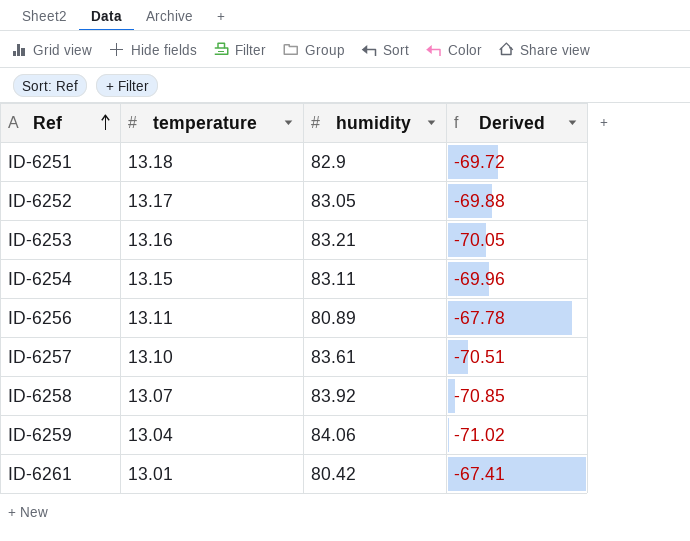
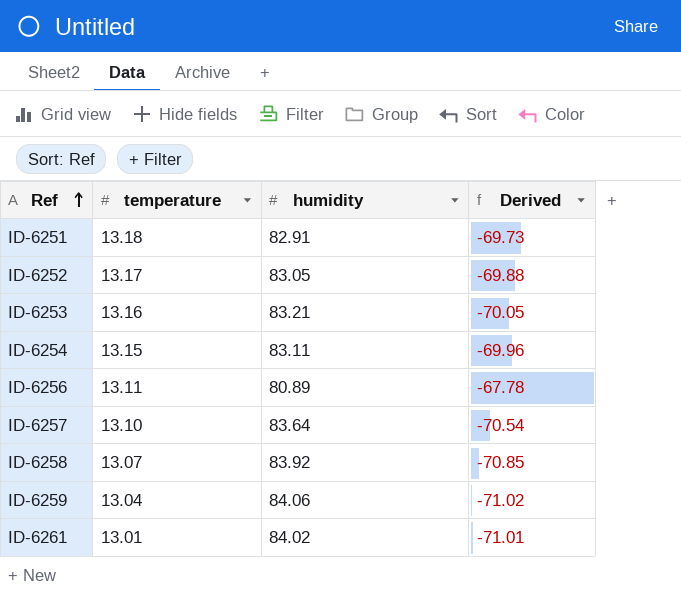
ID-6251 | humidity: 82.9 -> 82.91
ID-6251 | Derived: -69.72 -> -69.73
ID-6257 | humidity: 83.61 -> 83.64
ID-6257 | Derived: -70.51 -> -70.54
ID-6261 | humidity: 80.42 -> 84.02
ID-6261 | Derived: -67.41 -> -71.01

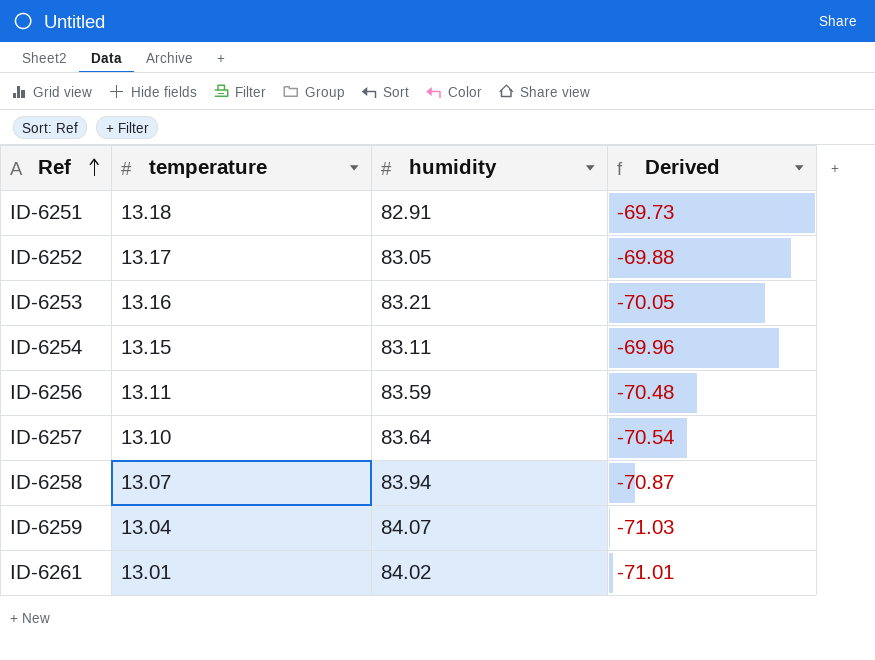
ID-6256 | humidity: 80.89 -> 83.59
ID-6256 | Derived: -67.78 -> -70.48
ID-6258 | humidity: 83.92 -> 83.94
ID-6258 | Derived: -70.85 -> -70.87
ID-6259 | humidity: 84.06 -> 84.07
ID-6259 | Derived: -71.02 -> -71.03

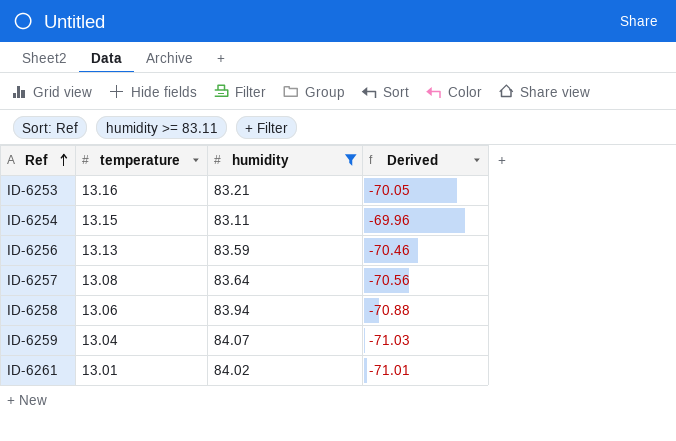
filter: none -> humidity >= 83.11
ID-6256 | temperature: 13.11 -> 13.13
ID-6256 | Derived: -70.48 -> -70.46
ID-6257 | temperature: 13.10 -> 13.08
ID-6257 | Derived: -70.54 -> -70.56
ID-6258 | temperature: 13.07 -> 13.06
ID-6258 | Derived: -70.87 -> -70.88

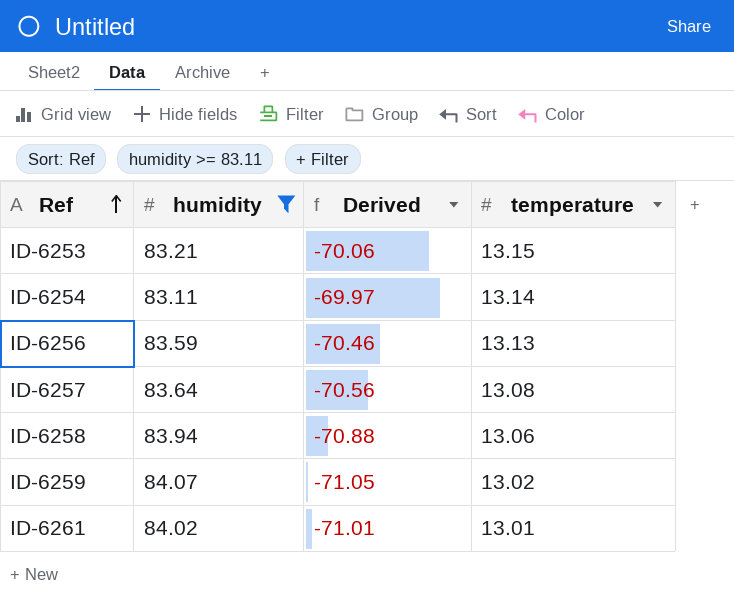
column temperature | position: 2 -> 4
ID-6253 | Derived: -70.05 -> -70.06
ID-6253 | temperature: 13.16 -> 13.15
ID-6254 | Derived: -69.96 -> -69.97
ID-6254 | temperature: 13.15 -> 13.14
ID-6259 | Derived: -71.03 -> -71.05
ID-6259 | temperature: 13.04 -> 13.02

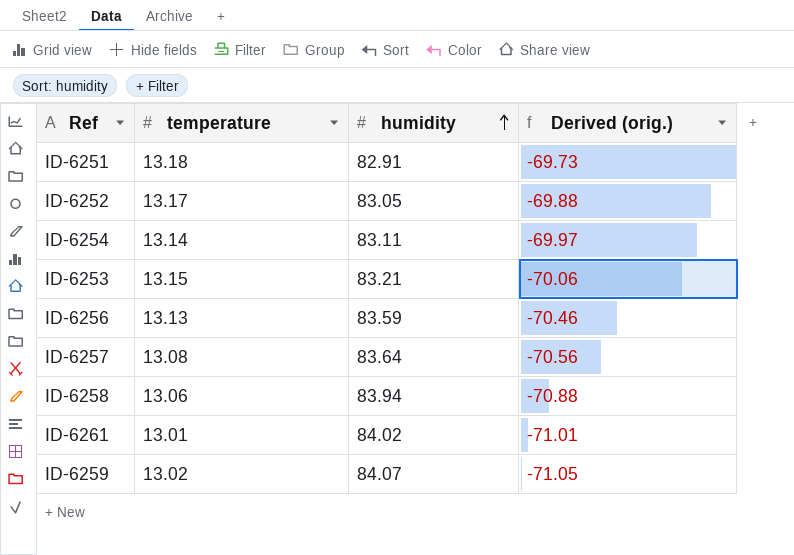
filter: humidity >= 83.11 -> none
row order: Ref ascending -> humidity ascending
column temperature | position: 4 -> 2
column name: Derived -> Derived (orig.)

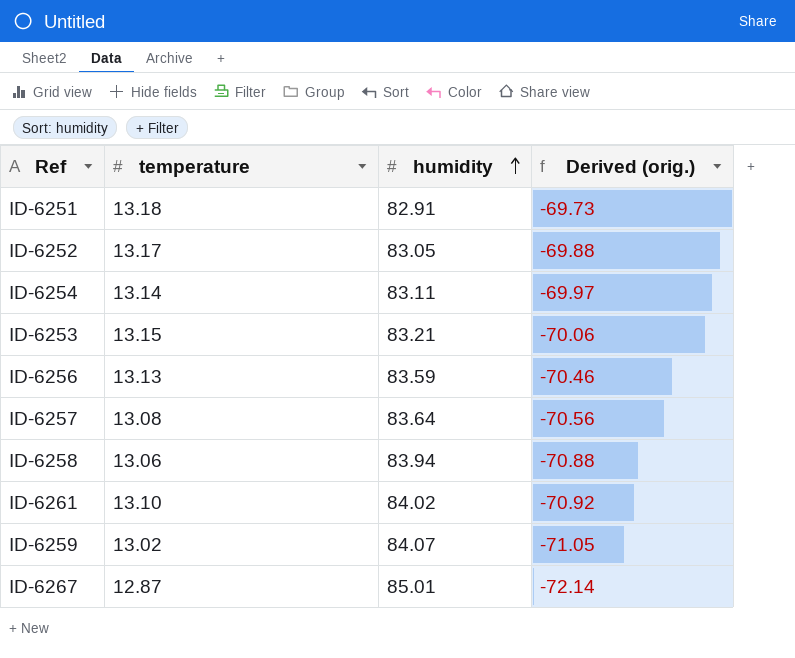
ID-6261 | temperature: 13.01 -> 13.10
ID-6261 | Derived (orig.): -71.01 -> -70.92
row ID-6267: none -> 12.87 | 85.01 | -72.14

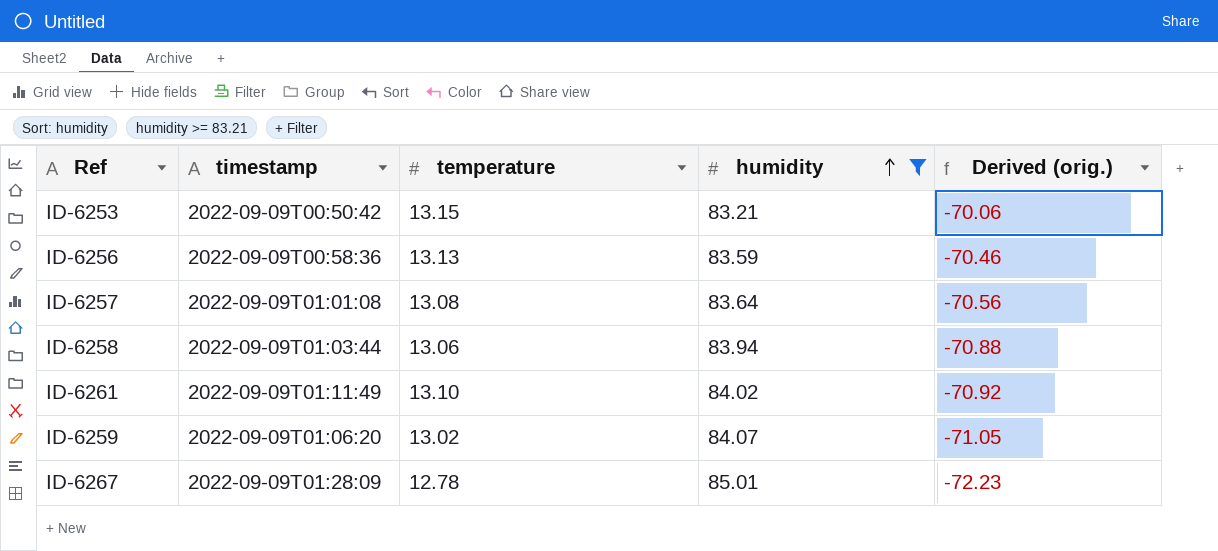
filter: none -> humidity >= 83.21
column timestamp | position: none -> 2
ID-6267 | temperature: 12.87 -> 12.78
ID-6267 | Derived (orig.): -72.14 -> -72.23

